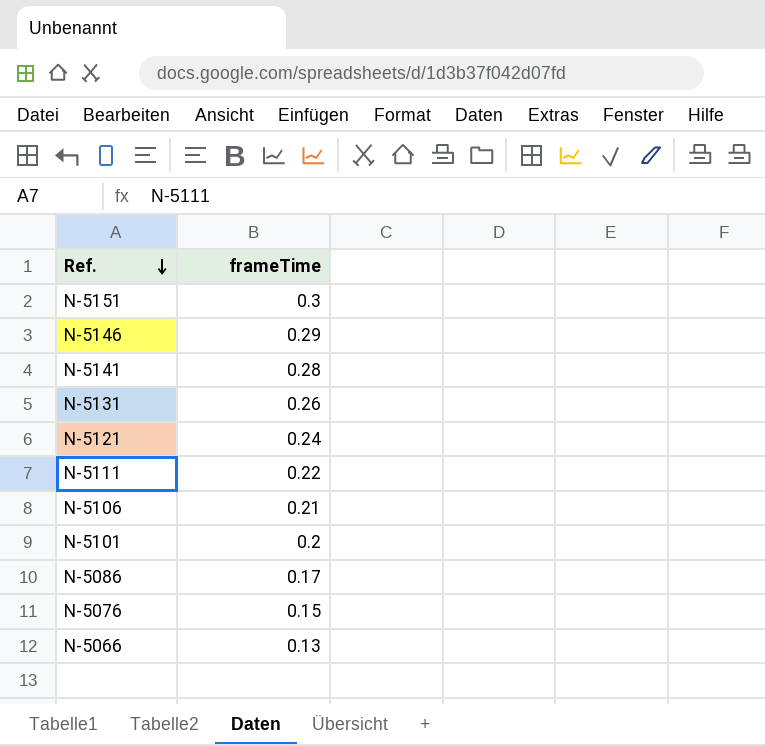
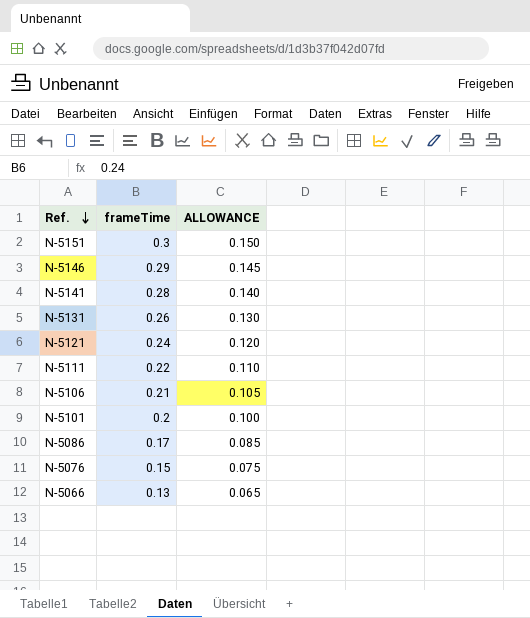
column ALLOWANCE | formula: none -> [frameTime] * 0.5

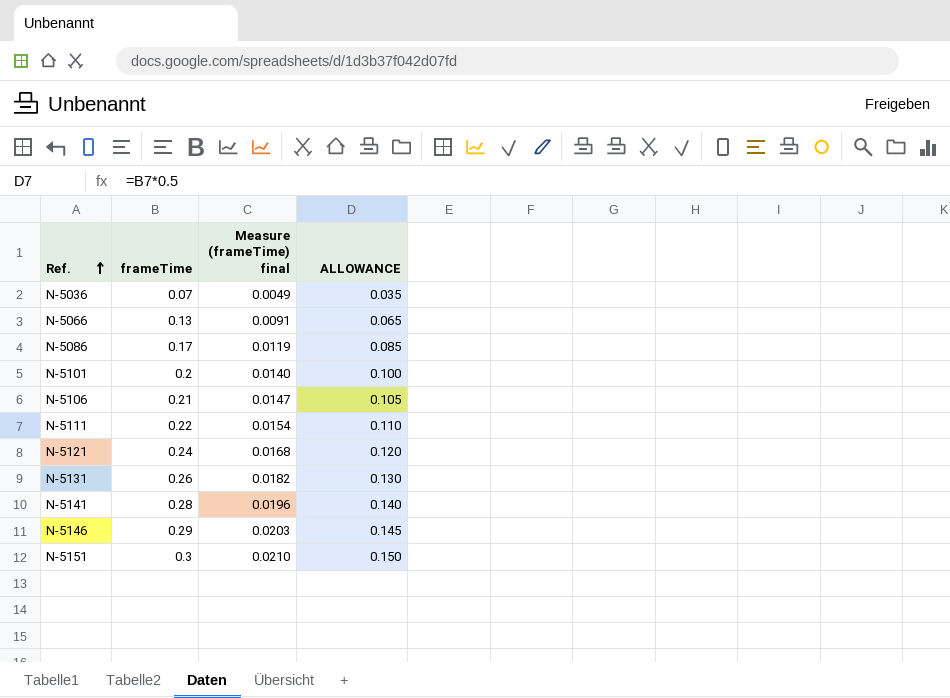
row order: Ref. descending -> Ref. ascending
column Measure (frameTime) final | formula: none -> [frameTime] * 0.07
row N-5076: 0.15 | 0.075 -> none
row N-5036: none -> 0.07 | 0.0049 | 0.035

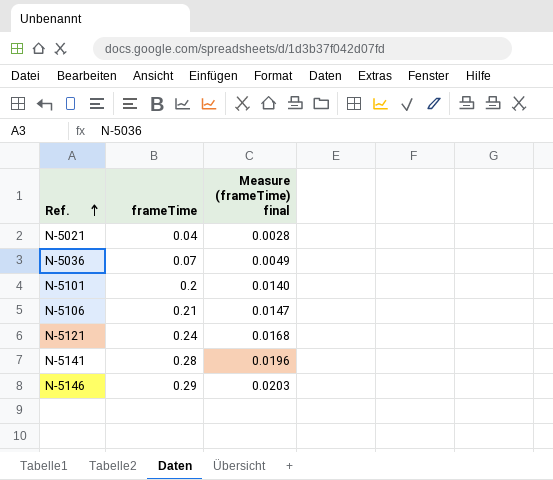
column ALLOWANCE | formula: [frameTime] * 0.5 -> none
row N-5066: 0.13 | 0.0091 | 0.065 -> none
row N-5086: 0.17 | 0.0119 | 0.085 -> none
row N-5111: 0.22 | 0.0154 | 0.110 -> none
row N-5131: 0.26 | 0.0182 | 0.130 -> none
row N-5151: 0.3 | 0.0210 | 0.150 -> none
row N-5021: none -> 0.04 | 0.0028

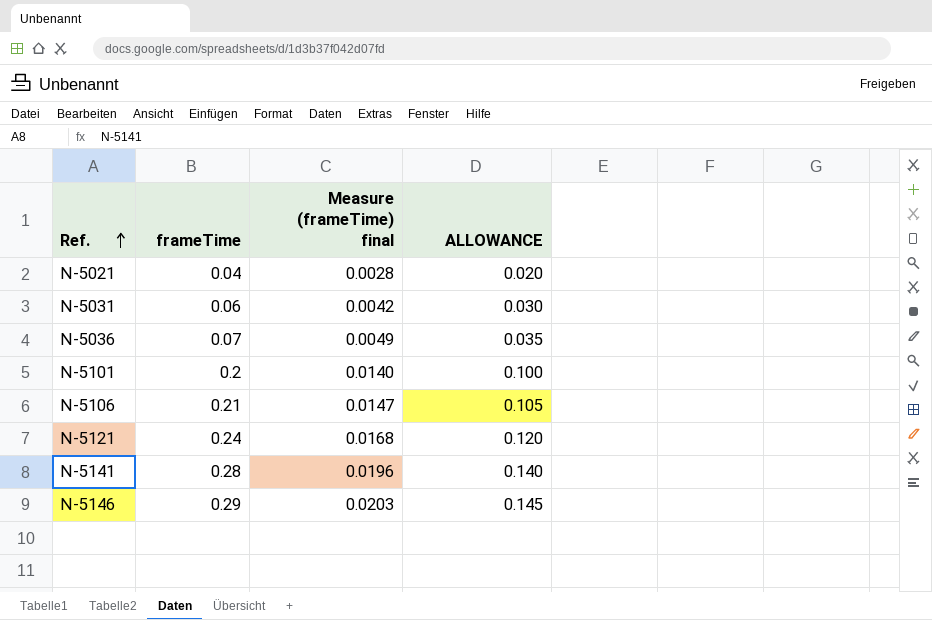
column ALLOWANCE | formula: none -> [frameTime] * 0.5
row N-5031: none -> 0.06 | 0.0042 | 0.030

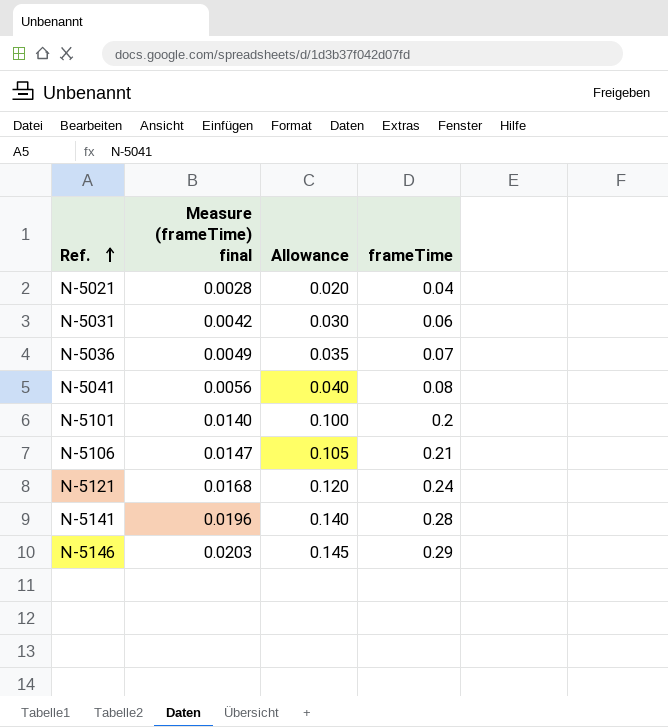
column name: ALLOWANCE -> Allowance
column frameTime | position: 2 -> 4
row N-5041: none -> 0.0056 | 0.040 | 0.08

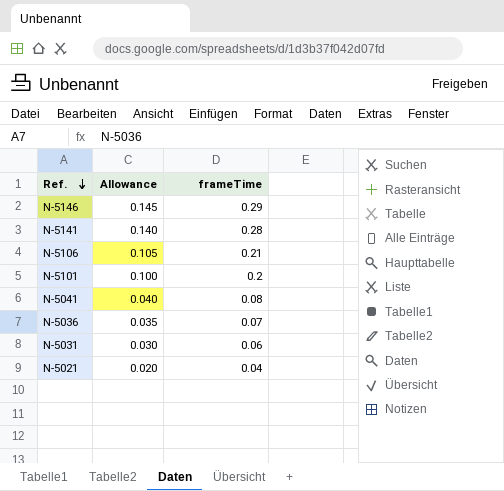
row order: Ref. ascending -> Ref. descending
column Measure (frameTime) final | formula: [frameTime] * 0.07 -> none
row N-5121: 0.0168 | 0.120 | 0.24 -> none

